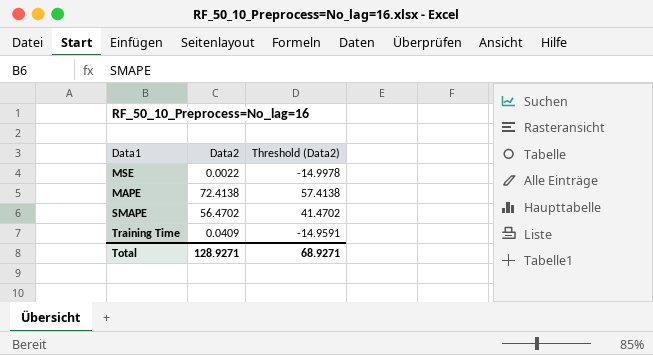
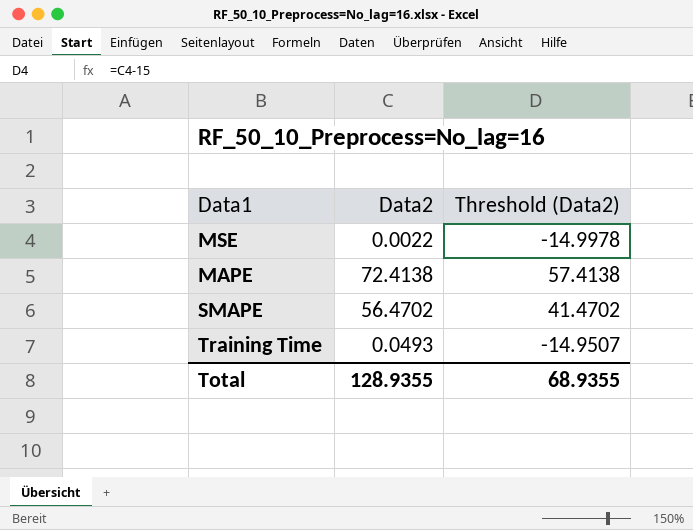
Training Time | Data2: 0.0409 -> 0.0493
Training Time | Threshold (Data2): -14.9591 -> -14.9507
Total | Data2: 128.9271 -> 128.9355
Total | Threshold (Data2): 68.9271 -> 68.9355

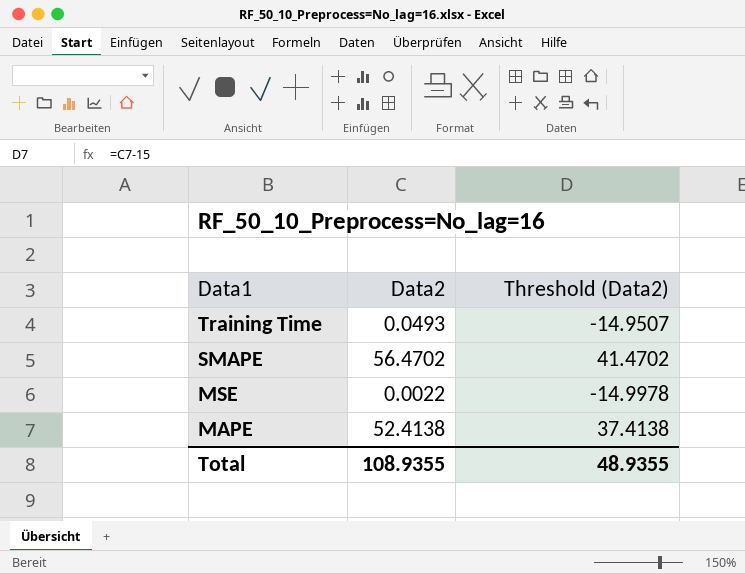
row order: none -> Data1 descending
MAPE | Data2: 72.4138 -> 52.4138
MAPE | Threshold (Data2): 57.4138 -> 37.4138
Total | Data2: 128.9355 -> 108.9355
Total | Threshold (Data2): 68.9355 -> 48.9355

